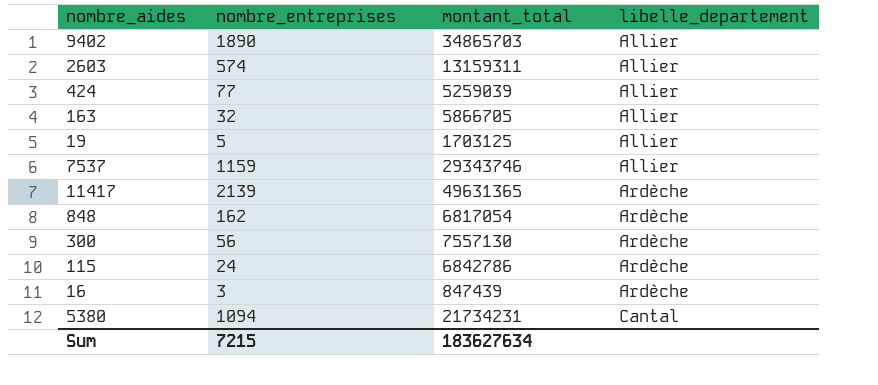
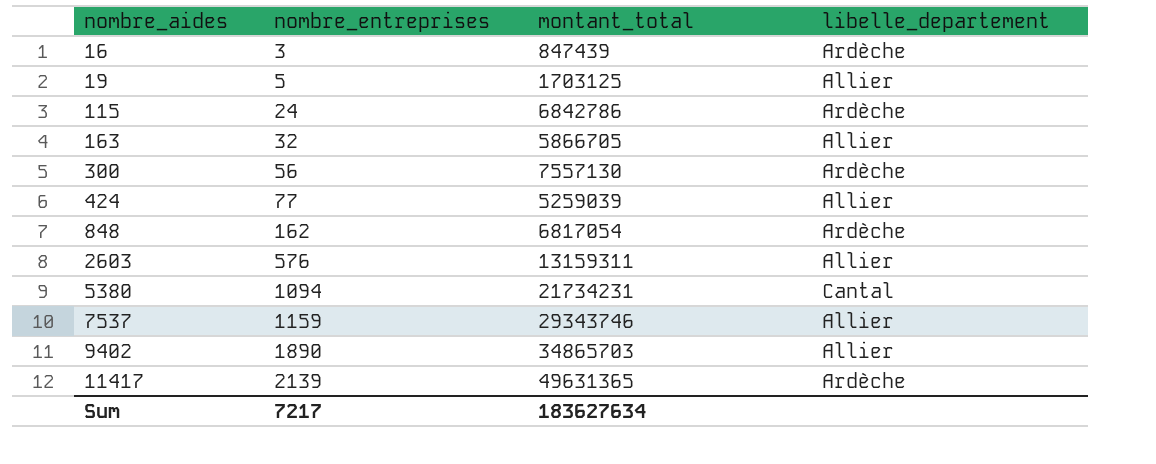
row order: libelle_departement ascending -> nombre_aides ascending
2603 | nombre_entreprises: 574 -> 576
Sum | nombre_entreprises: 7215 -> 7217

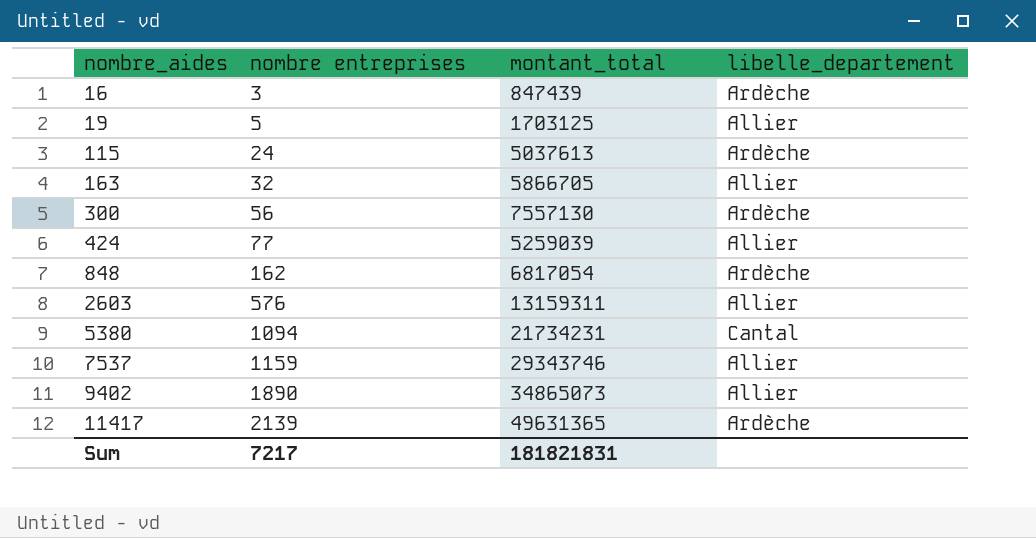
column name: nombre_entreprises -> nombre entreprises
115 | montant_total: 6842786 -> 5037613
9402 | montant_total: 34865703 -> 34865073
Sum | montant_total: 183627634 -> 181821831

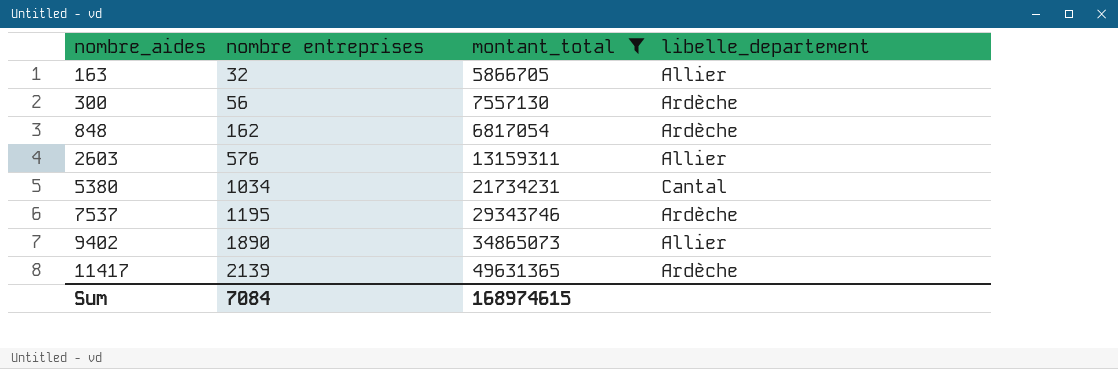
filter: none -> montant_total >= 5866705
5380 | nombre entreprises: 1094 -> 1034
7537 | nombre entreprises: 1159 -> 1195
7537 | libelle_departement: Allier -> Ardèche
Sum | nombre entreprises: 7217 -> 7084
Sum | montant_total: 181821831 -> 168974615

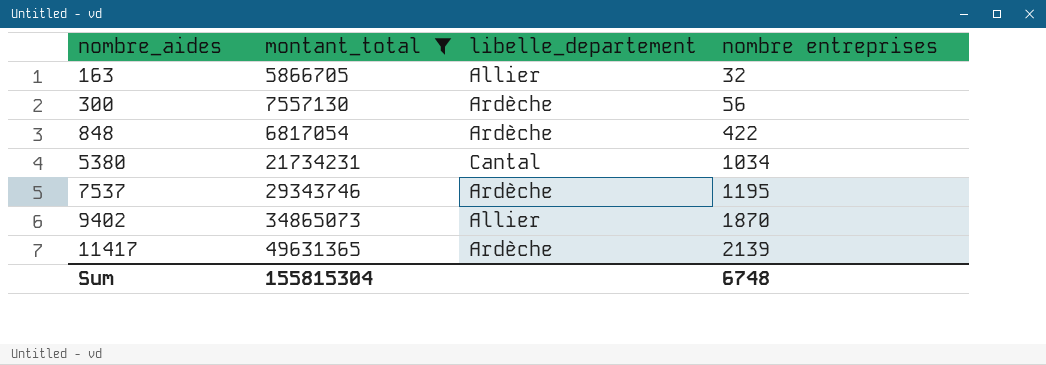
column nombre entreprises | position: 2 -> 4
row 2603: 576 | 13159311 | Allier -> none
848 | nombre entreprises: 162 -> 422
9402 | nombre entreprises: 1890 -> 1870
Sum | montant_total: 168974615 -> 155815304
Sum | nombre entreprises: 7084 -> 6748

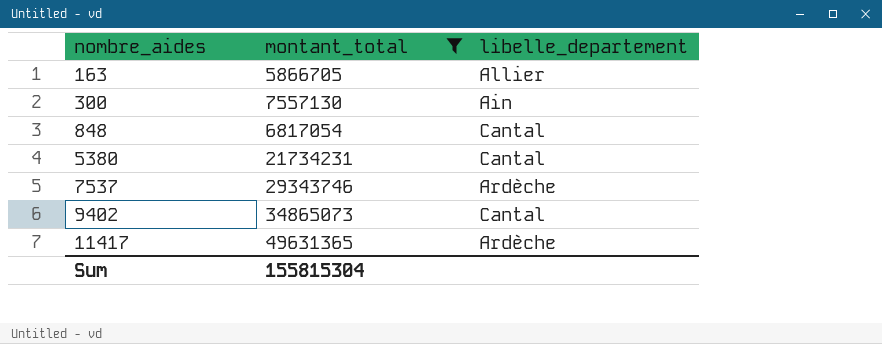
column nombre entreprises | position: 4 -> none
300 | libelle_departement: Ardèche -> Ain
848 | libelle_departement: Ardèche -> Cantal
9402 | libelle_departement: Allier -> Cantal

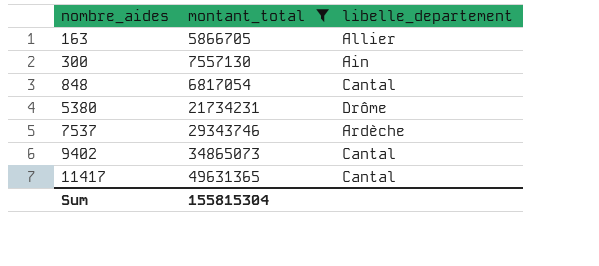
5380 | libelle_departement: Cantal -> Drôme
11417 | libelle_departement: Ardèche -> Cantal

